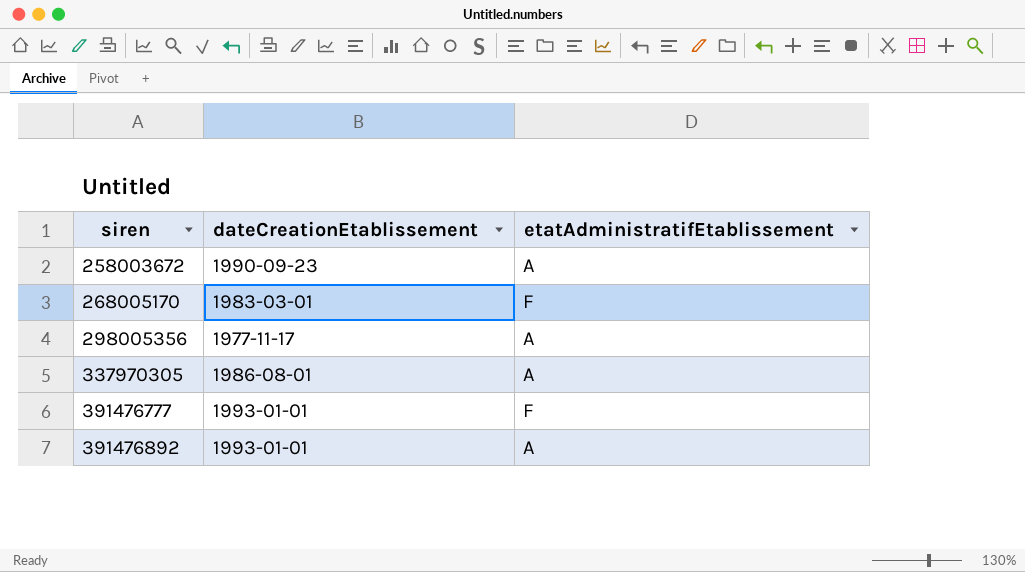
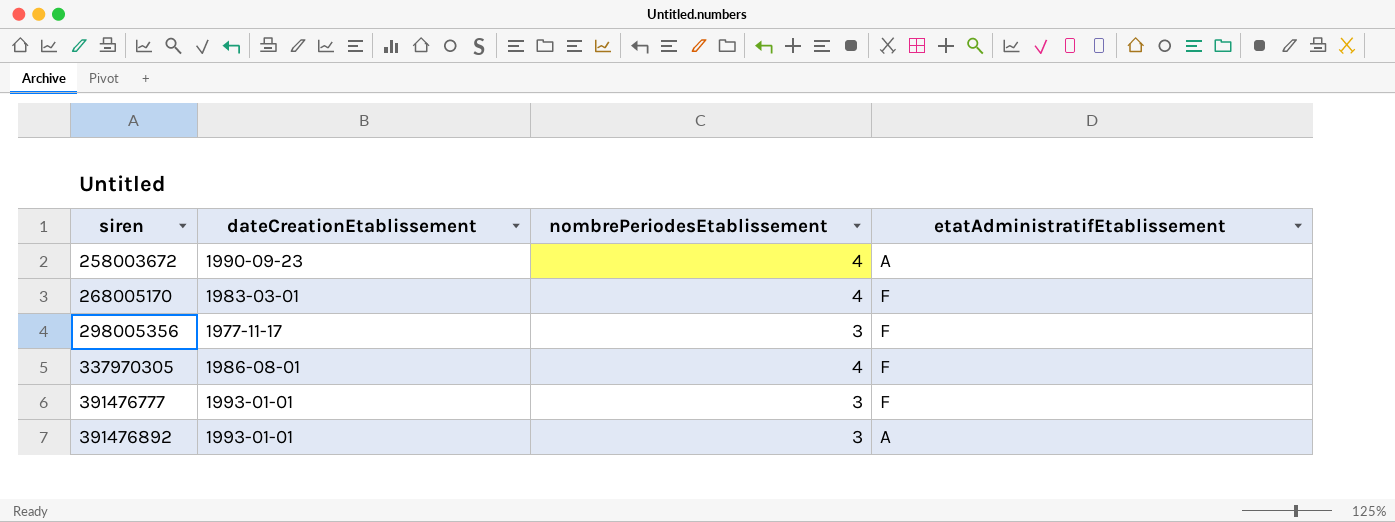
column nombrePeriodesEtablissement | position: none -> 3
298005356 | etatAdministratifEtablissement: A -> F
337970305 | etatAdministratifEtablissement: A -> F

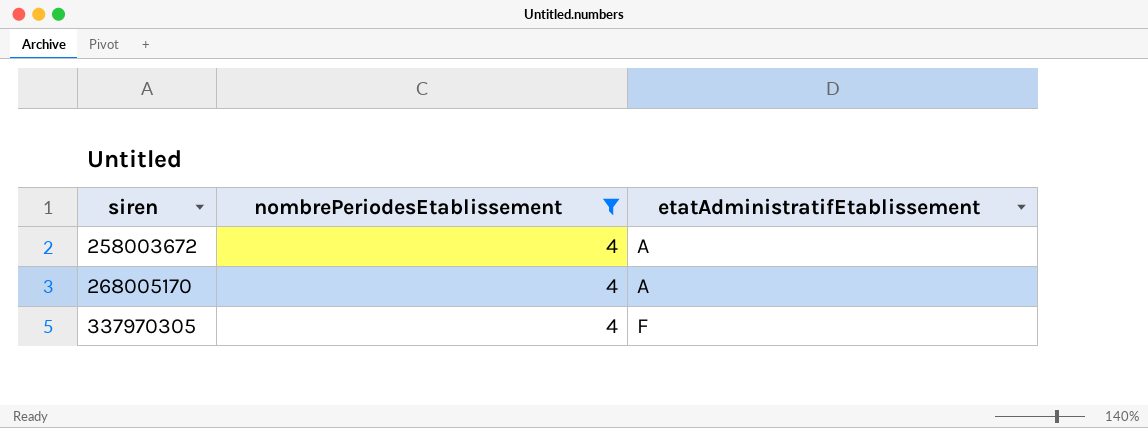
filter: none -> nombrePeriodesEtablissement = 4
column dateCreationEtablissement | position: 2 -> none
268005170 | etatAdministratifEtablissement: F -> A

